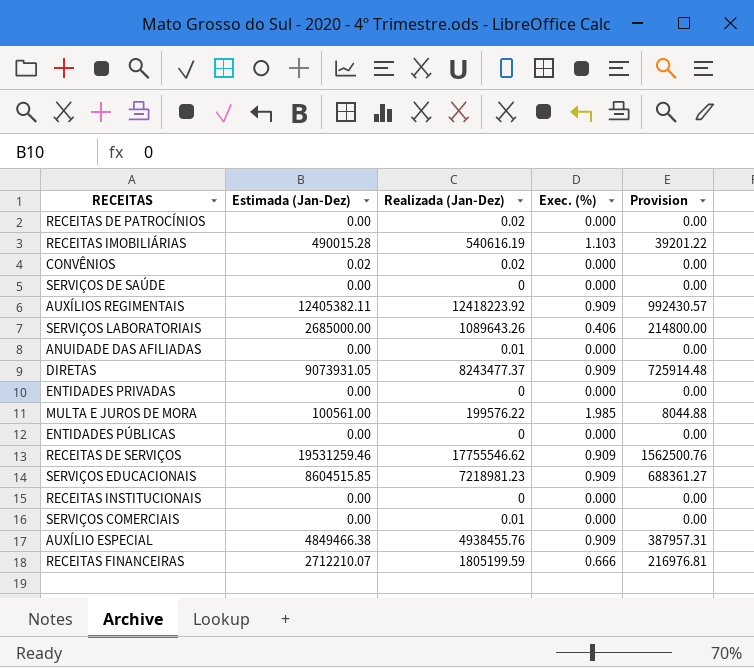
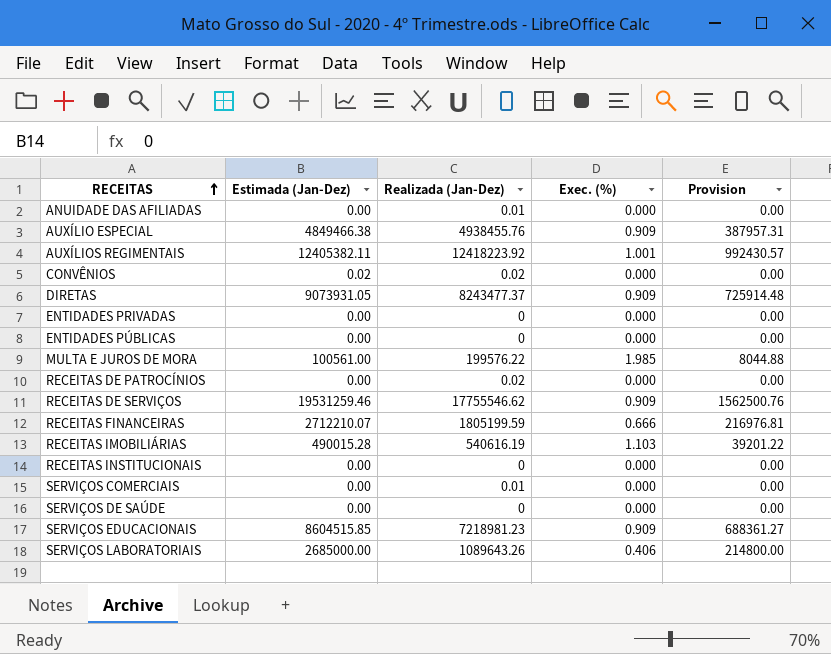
row order: none -> RECEITAS ascending
AUXÍLIOS REGIMENTAIS | Exec. (%): 0.909 -> 1.001

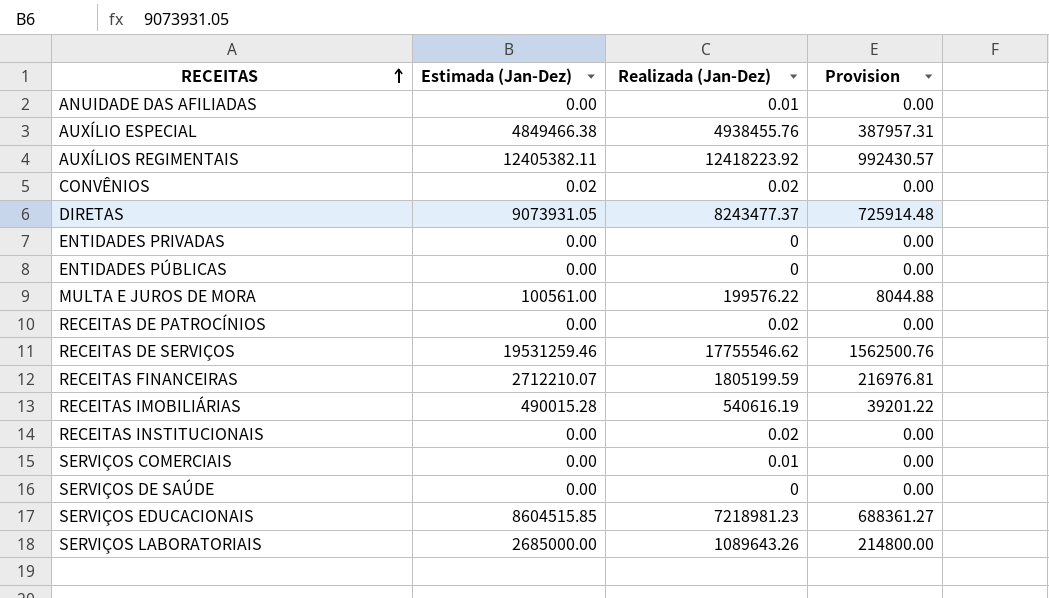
column Exec. (%) | position: 4 -> none
RECEITAS INSTITUCIONAIS | Realizada (Jan-Dez): 0 -> 0.02

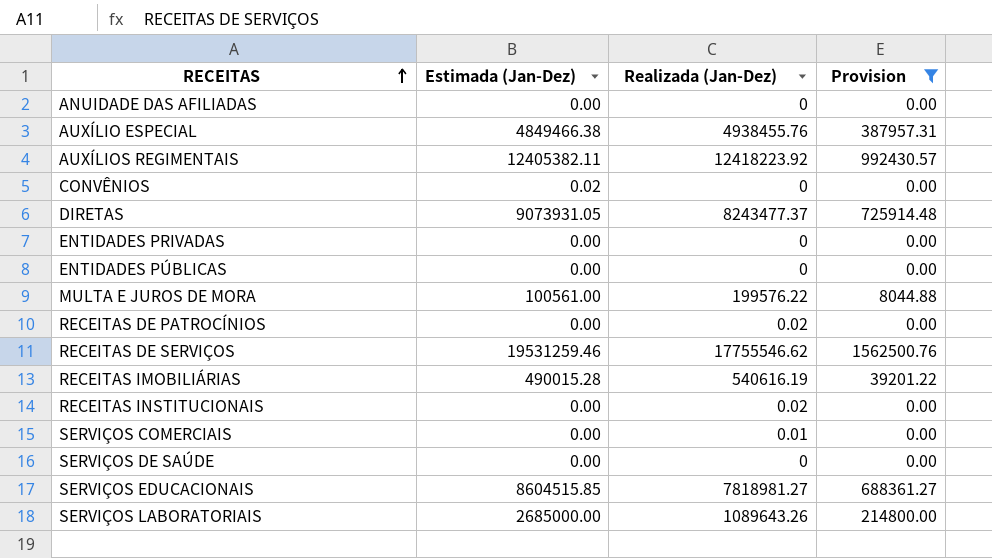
filter: none -> Provision != 216976.81
ANUIDADE DAS AFILIADAS | Realizada (Jan-Dez): 0.01 -> 0
CONVÊNIOS | Realizada (Jan-Dez): 0.02 -> 0
SERVIÇOS EDUCACIONAIS | Realizada (Jan-Dez): 7218981.23 -> 7818981.27

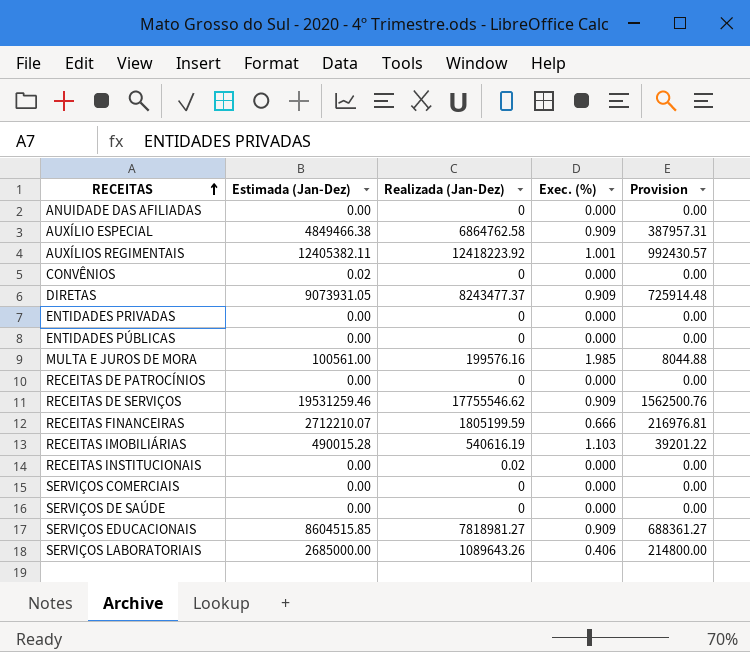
filter: Provision != 216976.81 -> none
column Exec. (%) | position: none -> 4
AUXÍLIO ESPECIAL | Realizada (Jan-Dez): 4938455.76 -> 6864762.58
MULTA E JUROS DE MORA | Realizada (Jan-Dez): 199576.22 -> 199576.16
RECEITAS DE PATROCÍNIOS | Realizada (Jan-Dez): 0.02 -> 0
SERVIÇOS COMERCIAIS | Realizada (Jan-Dez): 0.01 -> 0

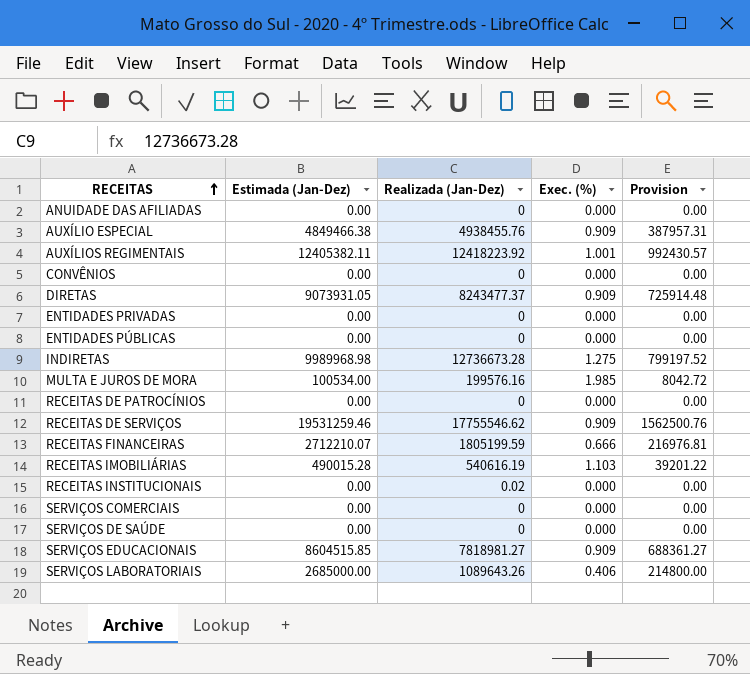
AUXÍLIO ESPECIAL | Realizada (Jan-Dez): 6864762.58 -> 4938455.76
CONVÊNIOS | Estimada (Jan-Dez): 0.02 -> 0.00
row INDIRETAS: none -> 9989968.98 | 12736673.28 | 1.275 | 799197.52
MULTA E JUROS DE MORA | Estimada (Jan-Dez): 100561.00 -> 100534.00
MULTA E JUROS DE MORA | Provision: 8044.88 -> 8042.72

